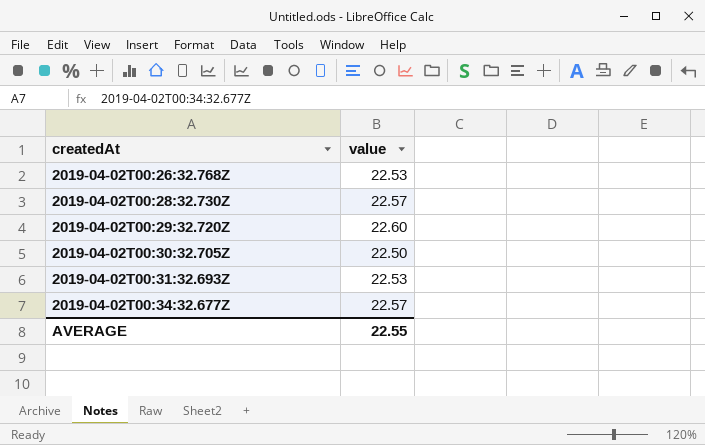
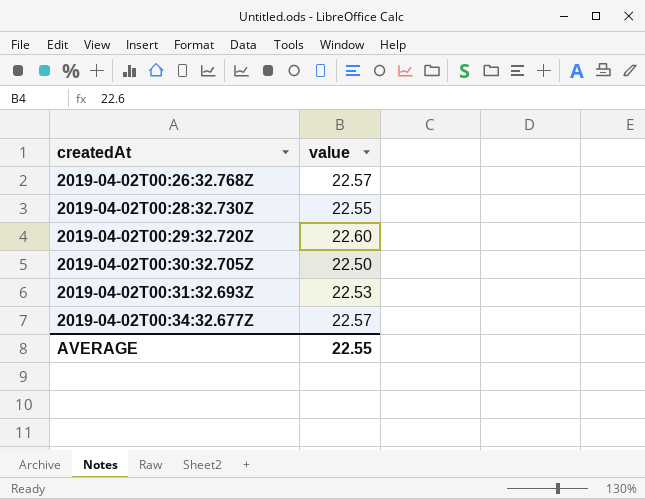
2019-04-02T00:26:32.768Z | value: 22.53 -> 22.57
2019-04-02T00:28:32.730Z | value: 22.57 -> 22.55

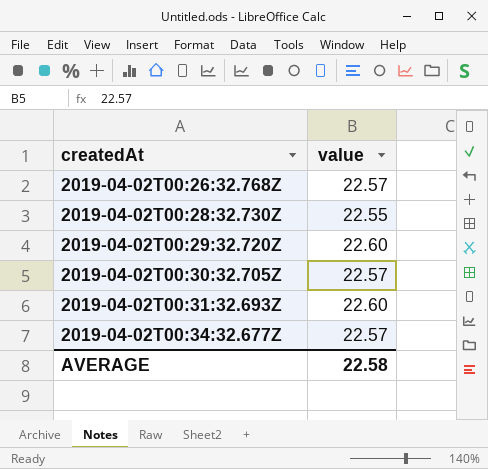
2019-04-02T00:30:32.705Z | value: 22.50 -> 22.57
2019-04-02T00:31:32.693Z | value: 22.53 -> 22.60
AVERAGE | value: 22.55 -> 22.58

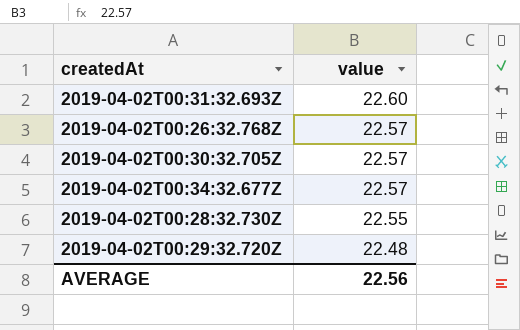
row order: createdAt ascending -> value descending
2019-04-02T00:29:32.720Z | value: 22.60 -> 22.48
AVERAGE | value: 22.58 -> 22.56

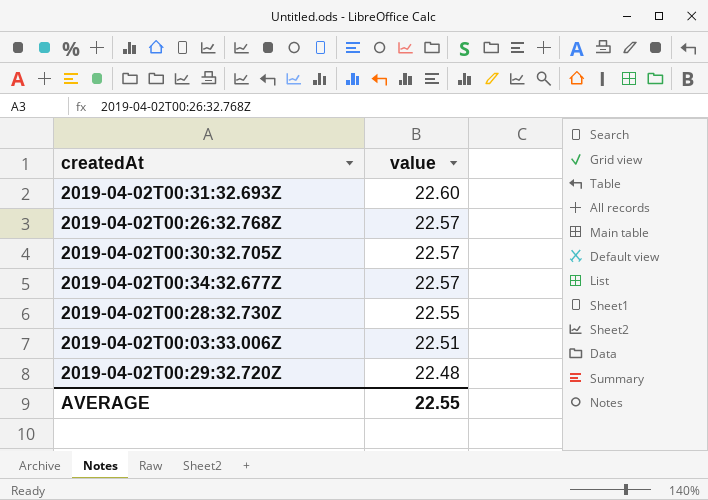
row 2019-04-02T00:03:33.006Z: none -> 22.51
AVERAGE | value: 22.56 -> 22.55

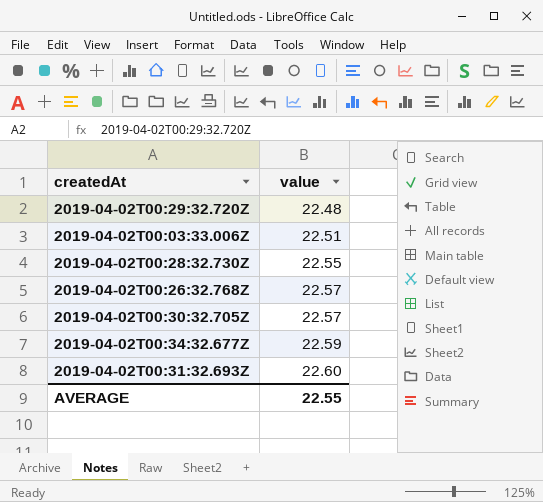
row order: value descending -> value ascending
2019-04-02T00:34:32.677Z | value: 22.57 -> 22.59

